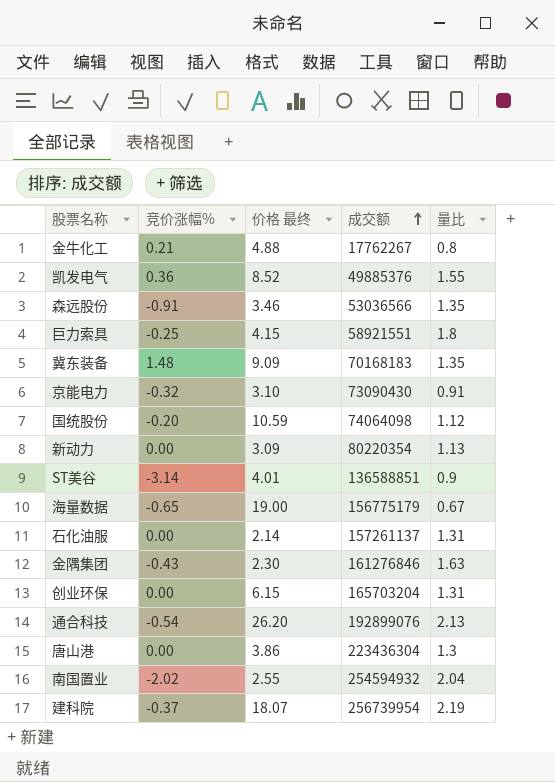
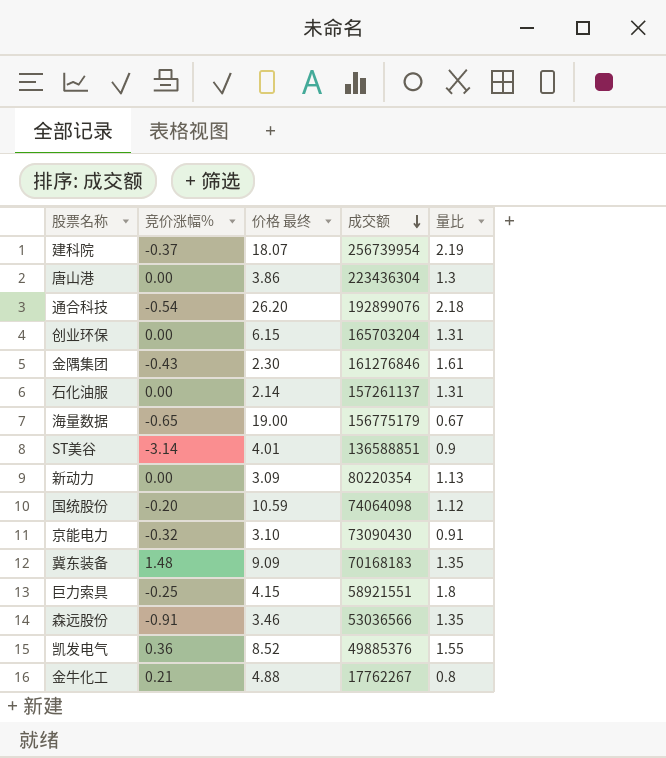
row order: 成交额 ascending -> 成交额 descending
row 南国置业: -2.02 | 2.55 | 254594932 | 2.04 -> none
通合科技 | 量比: 2.13 -> 2.18
金隅集团 | 量比: 1.63 -> 1.61

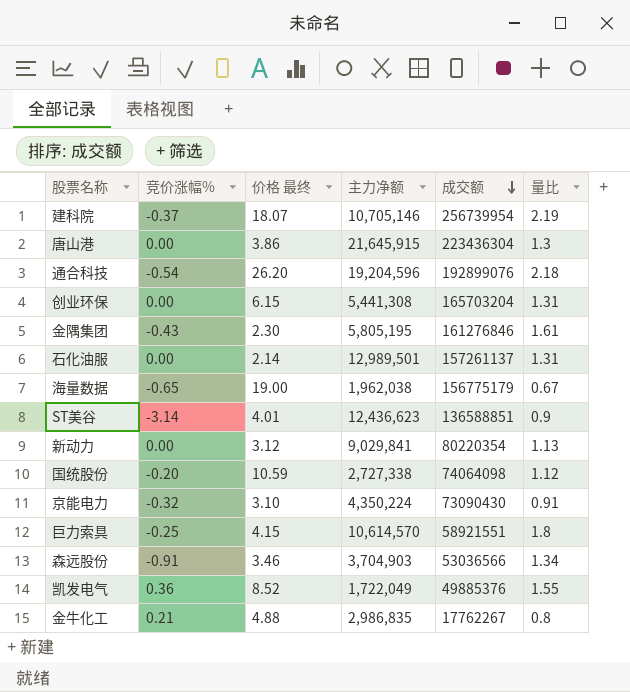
column 主力净额 | position: none -> 4
row 冀东装备: 1.48 | 9.09 | 70168183 | 1.35 -> none
新动力 | 价格 最终: 3.09 -> 3.12
森远股份 | 量比: 1.35 -> 1.34

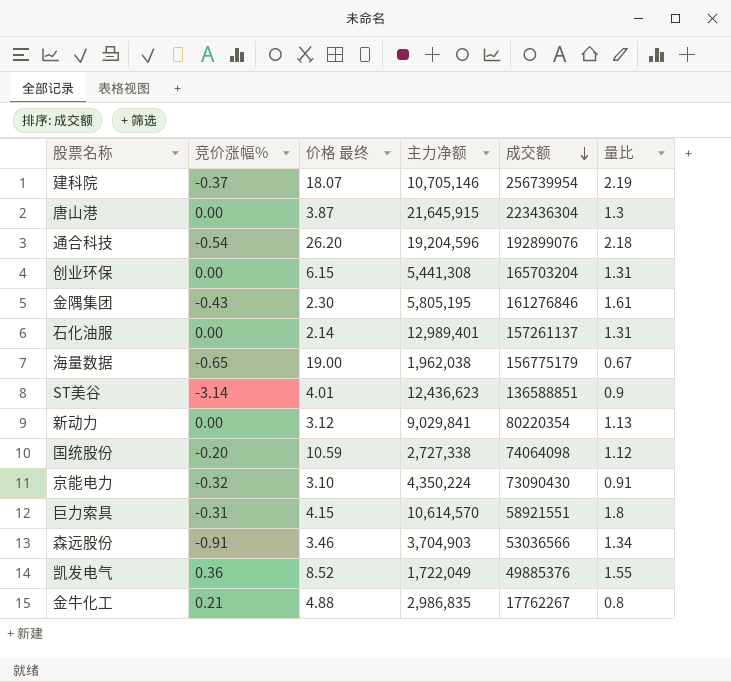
唐山港 | 价格 最终: 3.86 -> 3.87
石化油服 | 主力净额: 12,989,501 -> 12,989,401
巨力索具 | 竞价涨幅%: -0.25 -> -0.31

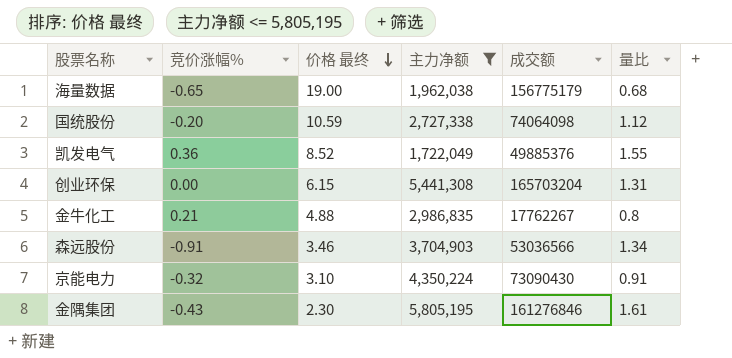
filter: none -> 主力净额 <= 5,805,195
row order: 成交额 descending -> 价格 最终 descending
海量数据 | 量比: 0.67 -> 0.68

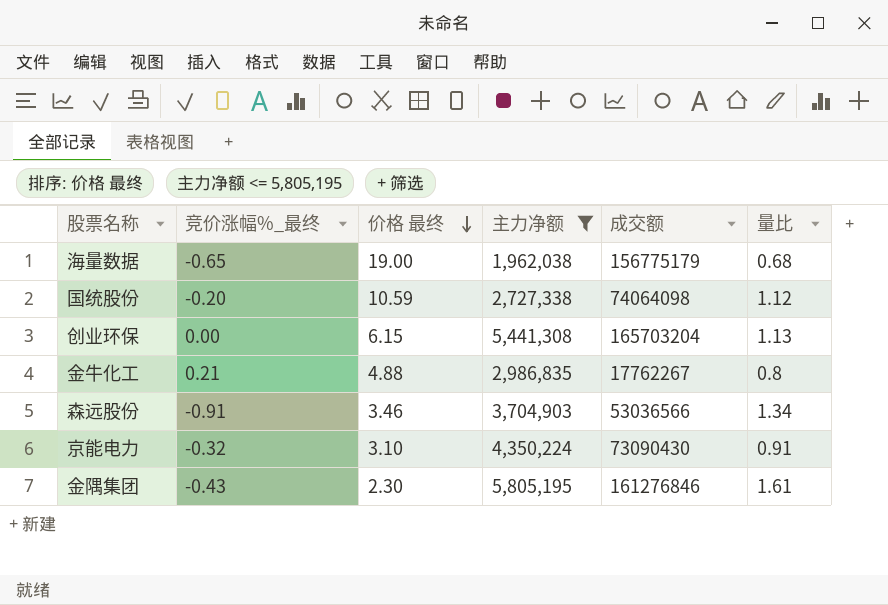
column name: 竞价涨幅% -> 竞价涨幅%_最终
row 凯发电气: 0.36 | 8.52 | 1,722,049 | 49885376 | 1.55 -> none
创业环保 | 量比: 1.31 -> 1.13

